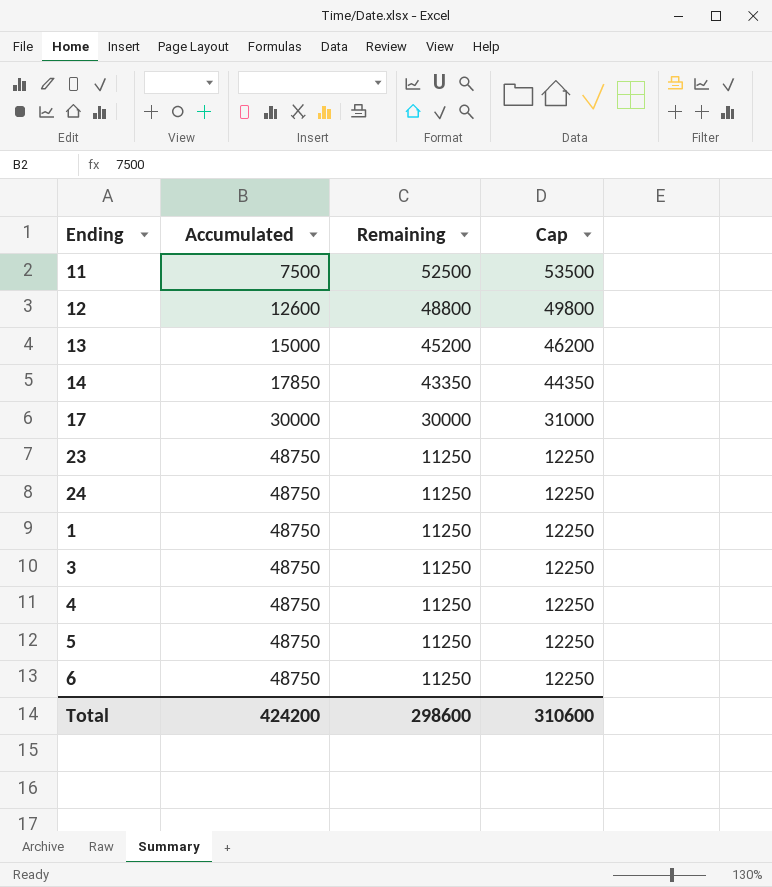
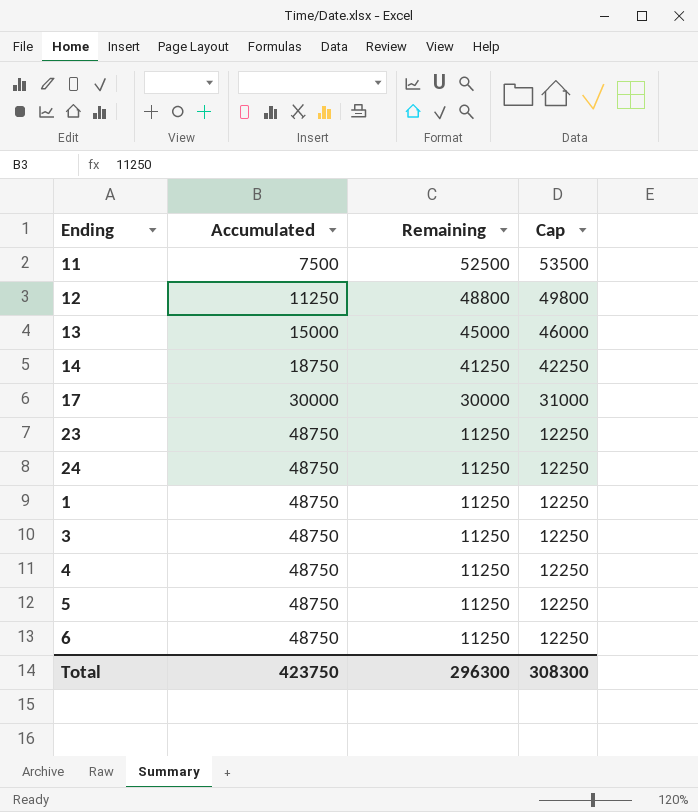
12 | Accumulated: 12600 -> 11250
13 | Remaining: 45200 -> 45000
13 | Cap: 46200 -> 46000
14 | Accumulated: 17850 -> 18750
14 | Remaining: 43350 -> 41250
14 | Cap: 44350 -> 42250
Total | Accumulated: 424200 -> 423750
Total | Remaining: 298600 -> 296300
Total | Cap: 310600 -> 308300

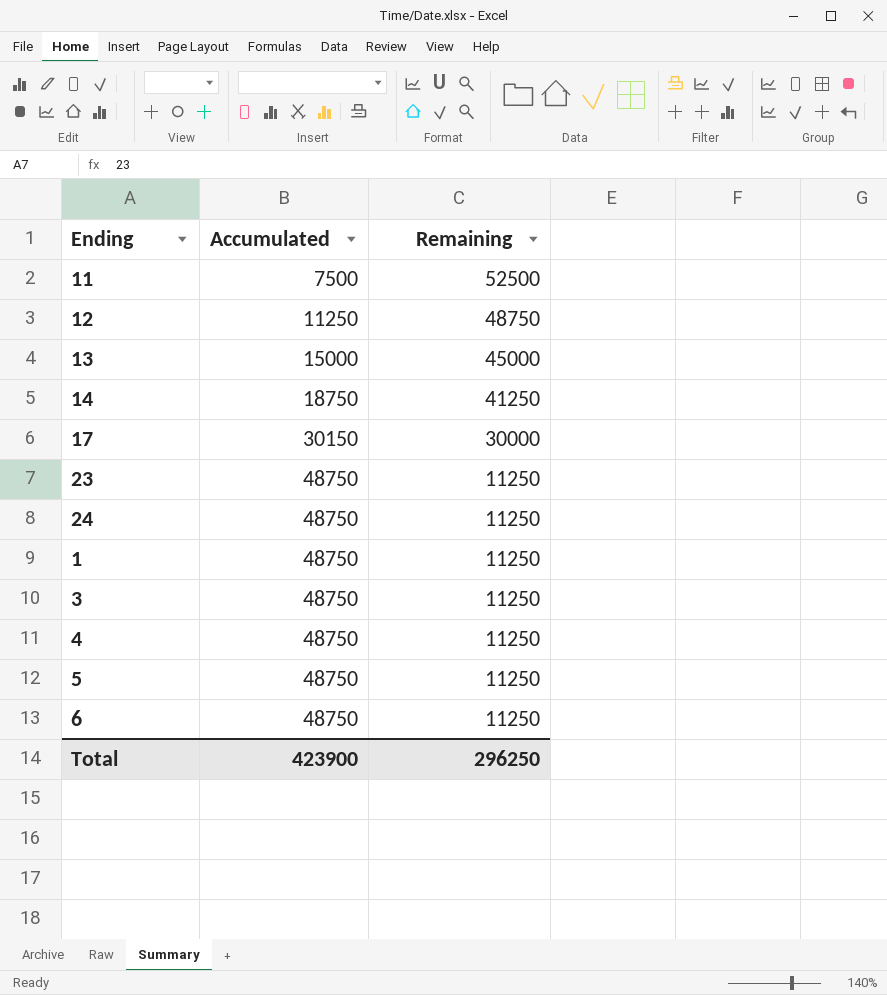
column Cap | formula: [Remaining] + 1000 -> none
12 | Remaining: 48800 -> 48750
17 | Accumulated: 30000 -> 30150
Total | Accumulated: 423750 -> 423900
Total | Remaining: 296300 -> 296250

